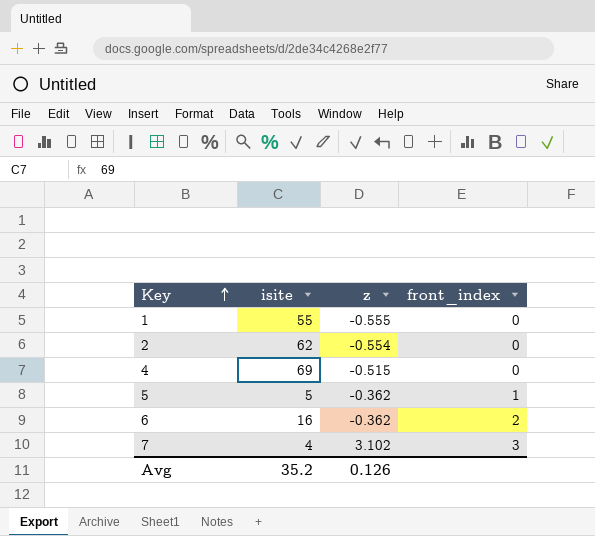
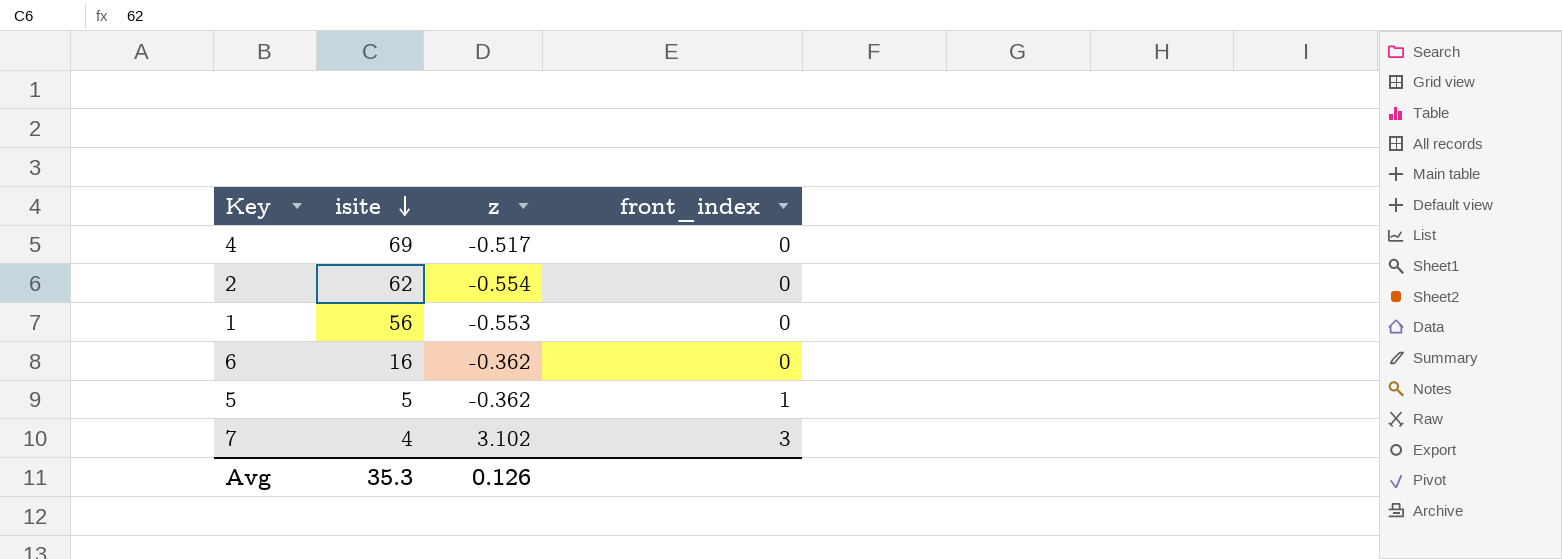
row order: Key ascending -> isite descending
4 | z: -0.515 -> -0.517
1 | isite: 55 -> 56
1 | z: -0.555 -> -0.553
6 | front_index: 2 -> 0
Avg | isite: 35.2 -> 35.3

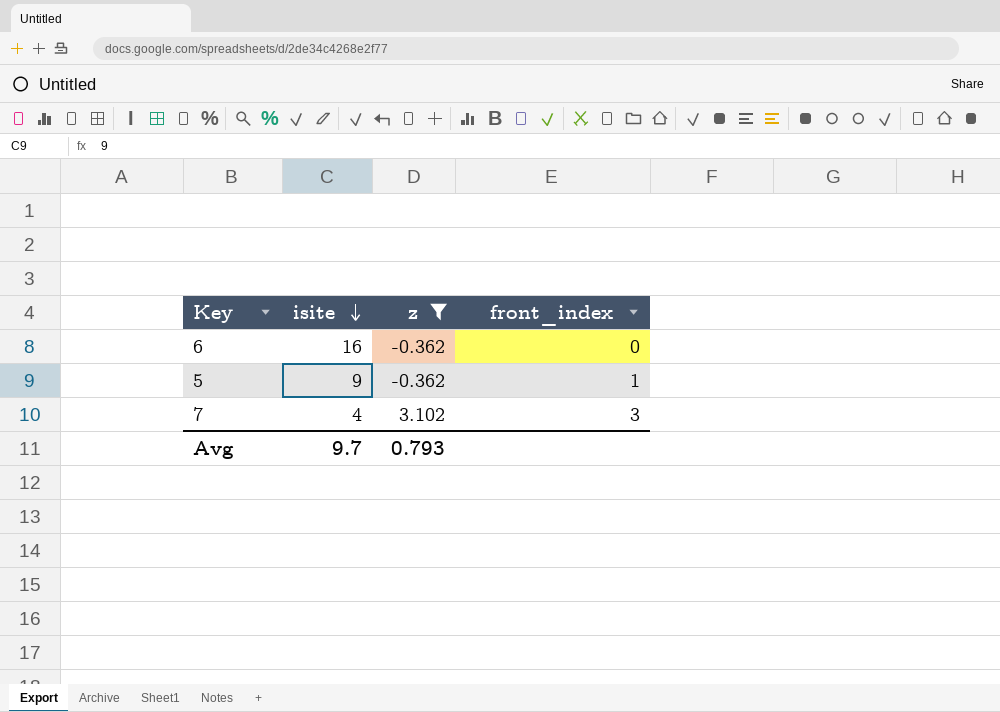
filter: none -> z >= -0.362
5 | isite: 5 -> 9
Avg | isite: 35.3 -> 9.7
Avg | z: 0.126 -> 0.793

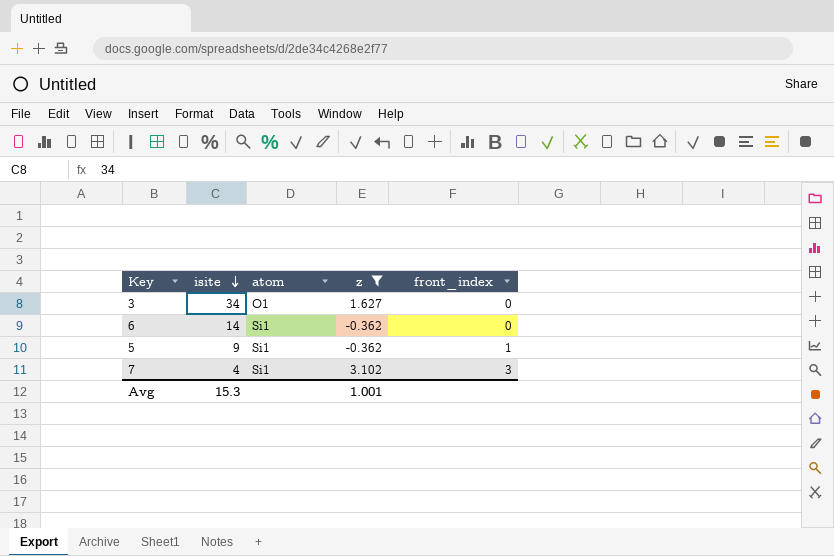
column atom | position: none -> 3
row 3: none -> 34 | O1 | 1.627 | 0
6 | isite: 16 -> 14
Avg | isite: 9.7 -> 15.3
Avg | z: 0.793 -> 1.001

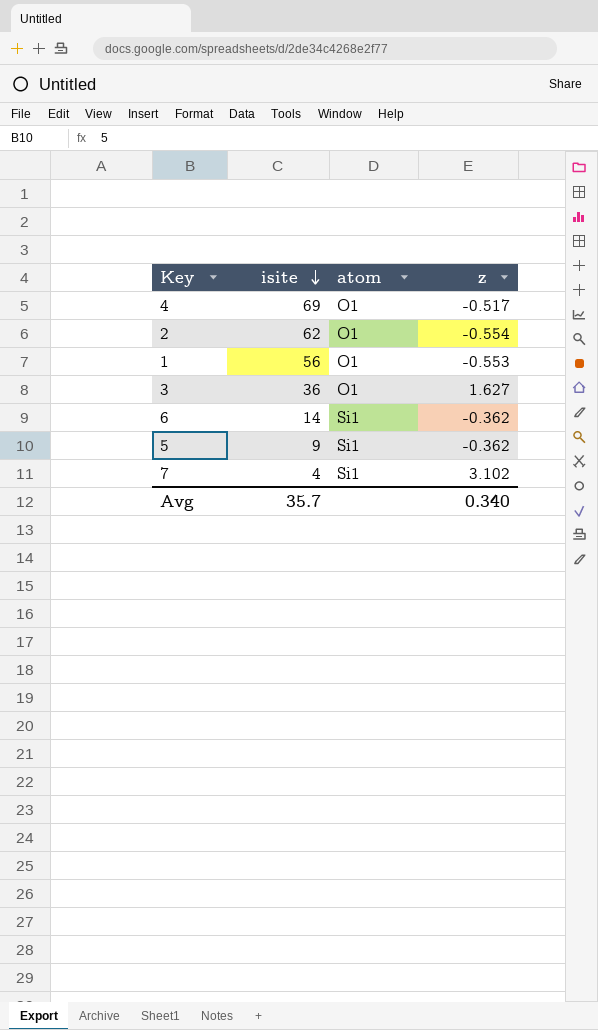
filter: z >= -0.362 -> none
column front_index | position: 5 -> none
3 | isite: 34 -> 36
Avg | isite: 15.3 -> 35.7
Avg | z: 1.001 -> 0.340

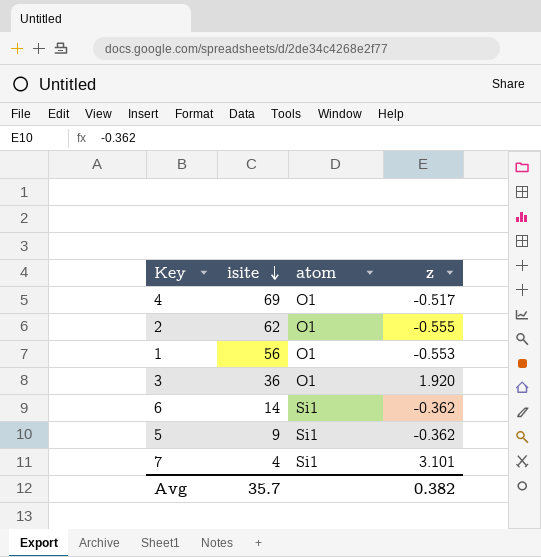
2 | z: -0.554 -> -0.555
3 | z: 1.627 -> 1.920
7 | z: 3.102 -> 3.101
Avg | z: 0.340 -> 0.382

